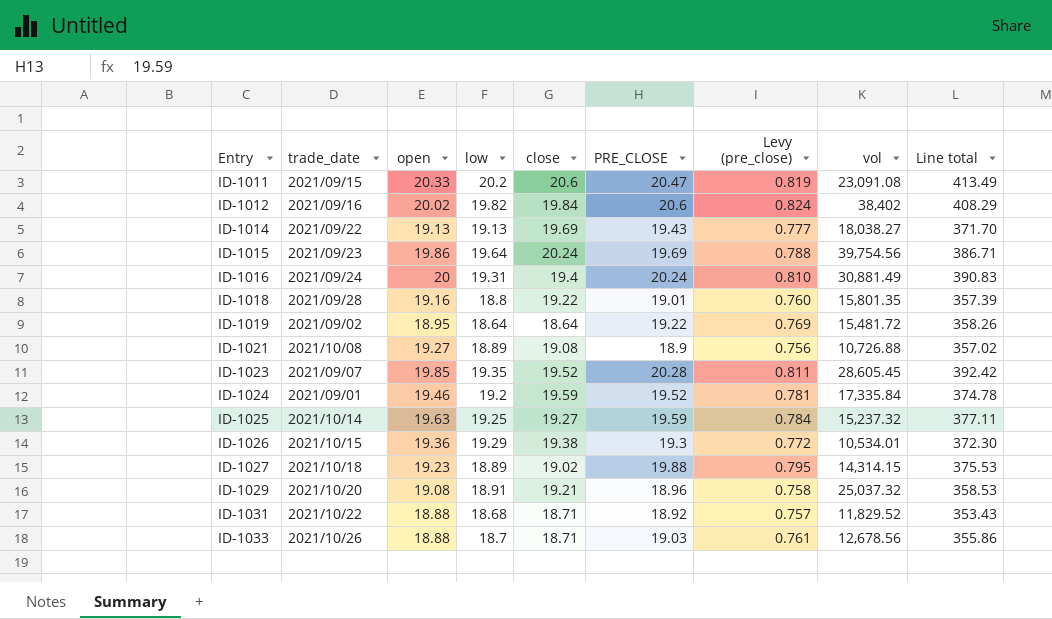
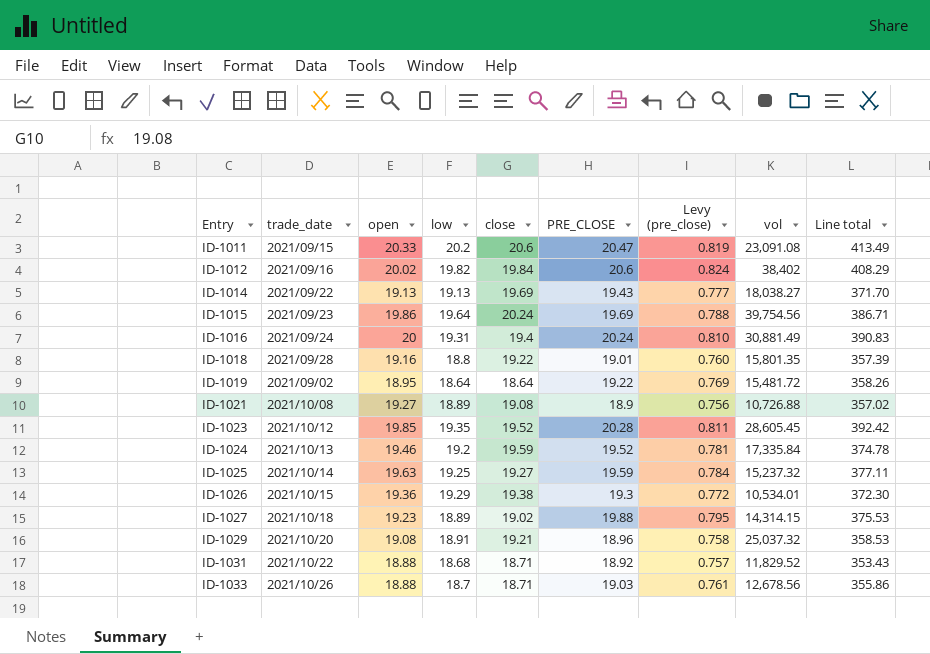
ID-1023 | trade_date: 2021/09/07 -> 2021/10/12
ID-1024 | trade_date: 2021/09/01 -> 2021/10/13

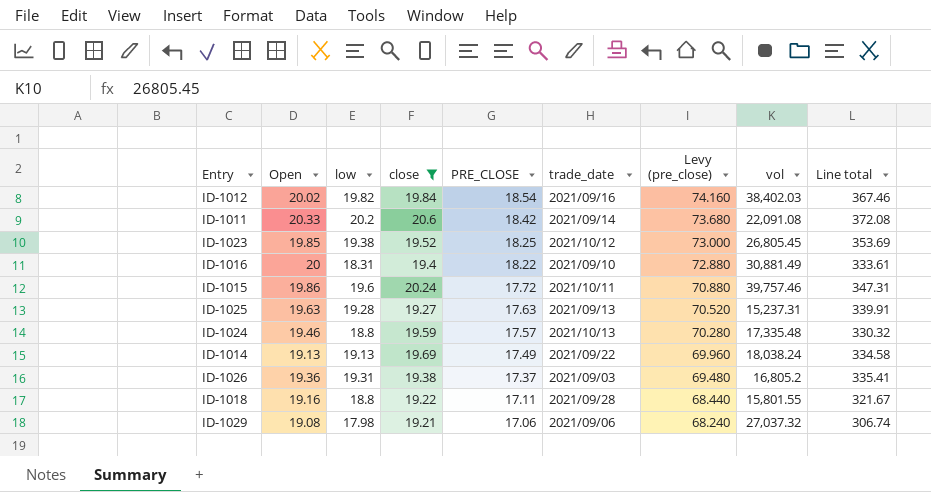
filter: none -> close >= 19.21
row order: Entry ascending -> PRE_CLOSE descending
column name: open -> Open
column trade_date | position: 2 -> 6
column Levy (pre_close) | formula: [PRE_CLOSE] * 0.04 -> [PRE_CLOSE] * 4
ID-1012 | PRE_CLOSE: 20.6 -> 18.54
ID-1012 | vol: 38,402 -> 38,402.03
ID-1012 | Line total: 408.29 -> 367.46
ID-1011 | PRE_CLOSE: 20.47 -> 18.42
ID-1011 | trade_date: 2021/09/15 -> 2021/09/14
ID-1011 | vol: 23,091.08 -> 22,091.08
ID-1011 | Line total: 413.49 -> 372.08
ID-1023 | low: 19.35 -> 19.38
ID-1023 | PRE_CLOSE: 20.28 -> 18.25
ID-1023 | vol: 28,605.45 -> 26,805.45
ID-1023 | Line total: 392.42 -> 353.69
ID-1016 | low: 19.31 -> 18.31
ID-1016 | PRE_CLOSE: 20.24 -> 18.22
ID-1016 | trade_date: 2021/09/24 -> 2021/09/10
ID-1016 | Line total: 390.83 -> 333.61
ID-1015 | low: 19.64 -> 19.6
ID-1015 | PRE_CLOSE: 19.69 -> 17.72
ID-1015 | trade_date: 2021/09/23 -> 2021/10/11
ID-1015 | vol: 39,754.56 -> 39,757.46
ID-1015 | Line total: 386.71 -> 347.31
ID-1025 | low: 19.25 -> 19.28
ID-1025 | PRE_CLOSE: 19.59 -> 17.63
ID-1025 | trade_date: 2021/10/14 -> 2021/09/13
ID-1025 | vol: 15,237.32 -> 15,237.31
ID-1025 | Line total: 377.11 -> 339.91
ID-1024 | low: 19.2 -> 18.8
ID-1024 | PRE_CLOSE: 19.52 -> 17.57
ID-1024 | vol: 17,335.84 -> 17,335.48
ID-1024 | Line total: 374.78 -> 330.32
ID-1014 | PRE_CLOSE: 19.43 -> 17.49
ID-1014 | vol: 18,038.27 -> 18,038.24
ID-1014 | Line total: 371.70 -> 334.58
ID-1026 | low: 19.29 -> 19.31
ID-1026 | PRE_CLOSE: 19.3 -> 17.37
ID-1026 | trade_date: 2021/10/15 -> 2021/09/03
ID-1026 | vol: 10,534.01 -> 16,805.2
ID-1026 | Line total: 372.30 -> 335.41
ID-1018 | PRE_CLOSE: 19.01 -> 17.11
ID-1018 | vol: 15,801.35 -> 15,801.55
ID-1018 | Line total: 357.39 -> 321.67
ID-1029 | low: 18.91 -> 17.98
ID-1029 | PRE_CLOSE: 18.96 -> 17.06
ID-1029 | trade_date: 2021/10/20 -> 2021/09/06
ID-1029 | vol: 25,037.32 -> 27,037.32
ID-1029 | Line total: 358.53 -> 306.74

